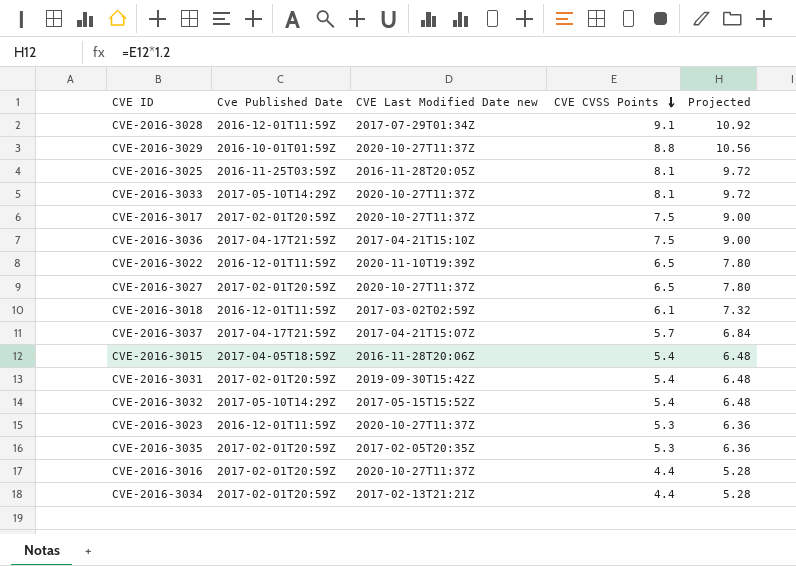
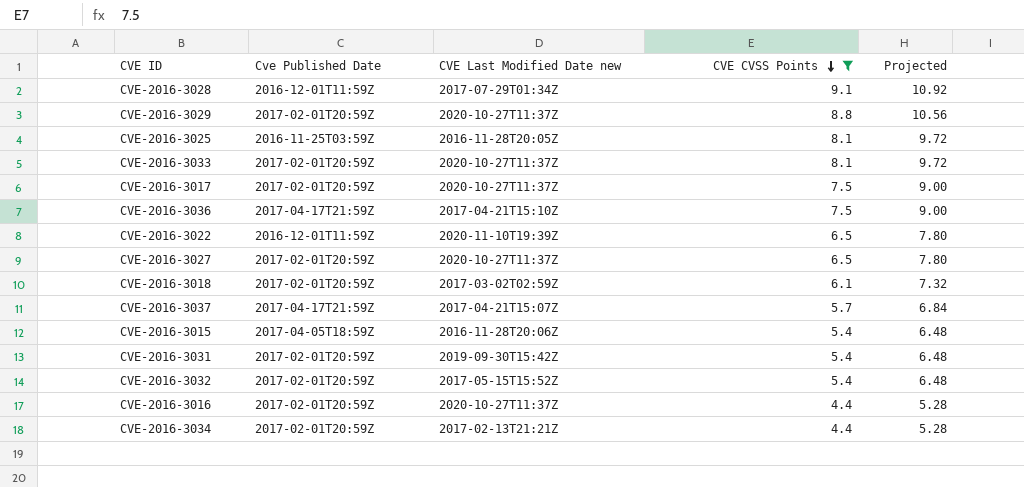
filter: none -> CVE CVSS Points != 5.3
CVE-2016-3029 | Cve Published Date: 2016-10-01T01:59Z -> 2017-02-01T20:59Z
CVE-2016-3033 | Cve Published Date: 2017-05-10T14:29Z -> 2017-02-01T20:59Z
CVE-2016-3018 | Cve Published Date: 2016-12-01T11:59Z -> 2017-02-01T20:59Z
CVE-2016-3032 | Cve Published Date: 2017-05-10T14:29Z -> 2017-02-01T20:59Z

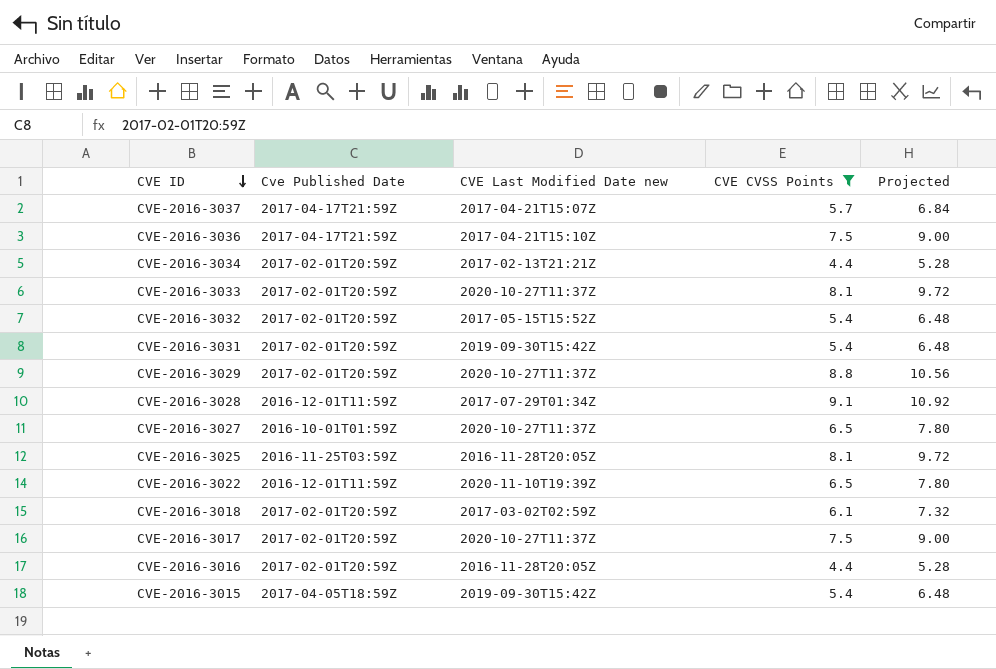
row order: CVE CVSS Points descending -> CVE ID descending
CVE-2016-3027 | Cve Published Date: 2017-02-01T20:59Z -> 2016-10-01T01:59Z
CVE-2016-3016 | CVE Last Modified Date new: 2020-10-27T11:37Z -> 2016-11-28T20:05Z
CVE-2016-3015 | CVE Last Modified Date new: 2016-11-28T20:06Z -> 2019-09-30T15:42Z

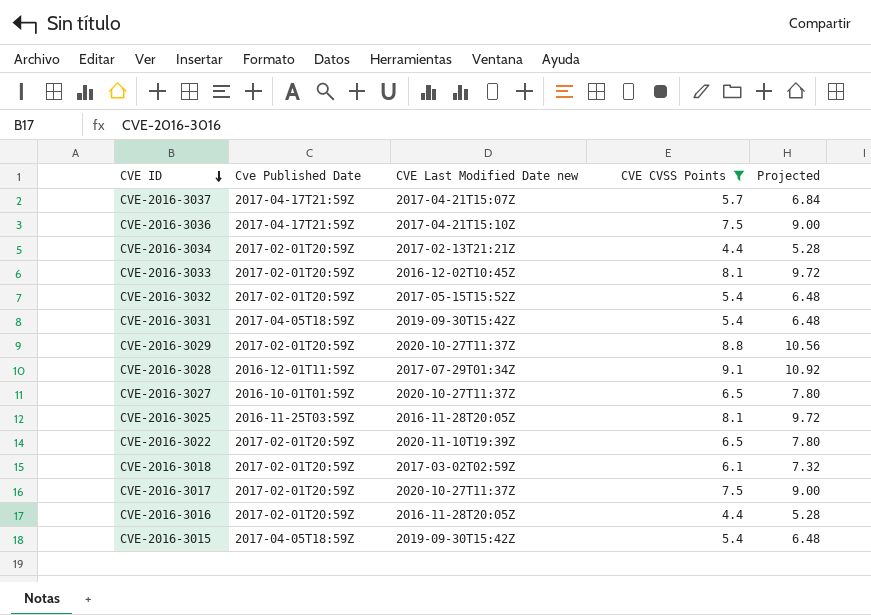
CVE-2016-3033 | CVE Last Modified Date new: 2020-10-27T11:37Z -> 2016-12-02T10:45Z
CVE-2016-3031 | Cve Published Date: 2017-02-01T20:59Z -> 2017-04-05T18:59Z
CVE-2016-3022 | Cve Published Date: 2016-12-01T11:59Z -> 2017-02-01T20:59Z

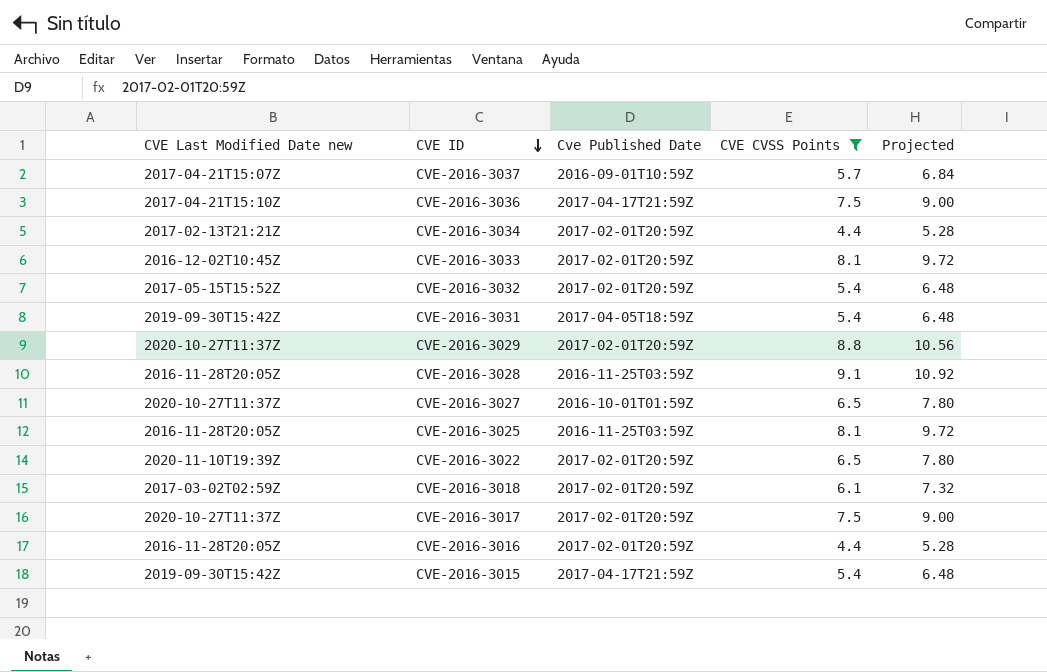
column CVE Last Modified Date new | position: 3 -> 1
CVE-2016-3037 | Cve Published Date: 2017-04-17T21:59Z -> 2016-09-01T10:59Z
CVE-2016-3028 | CVE Last Modified Date new: 2017-07-29T01:34Z -> 2016-11-28T20:05Z
CVE-2016-3028 | Cve Published Date: 2016-12-01T11:59Z -> 2016-11-25T03:59Z
CVE-2016-3015 | Cve Published Date: 2017-04-05T18:59Z -> 2017-04-17T21:59Z

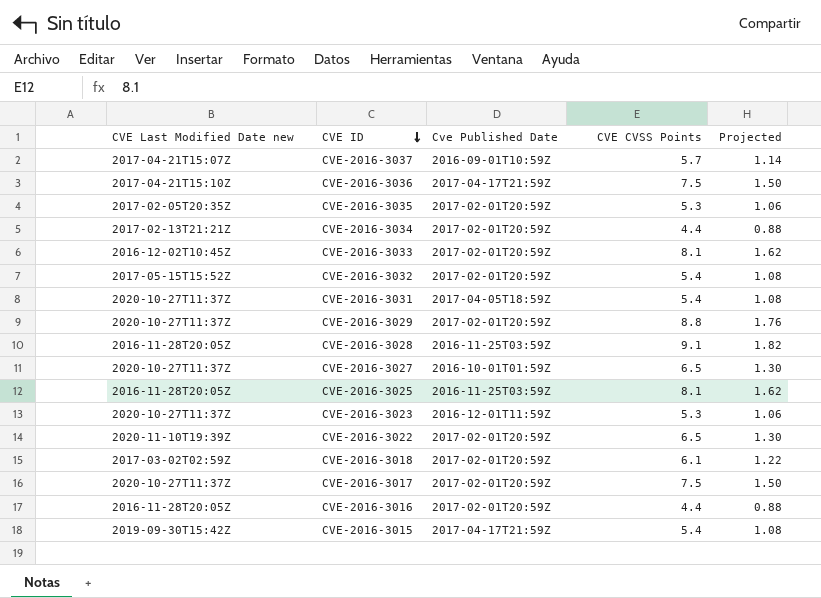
filter: CVE CVSS Points != 5.3 -> none
column Projected | formula: [CVE CVSS Points] * 1.2 -> [CVE CVSS Points] * 0.2
CVE-2016-3031 | CVE Last Modified Date new: 2019-09-30T15:42Z -> 2020-10-27T11:37Z

